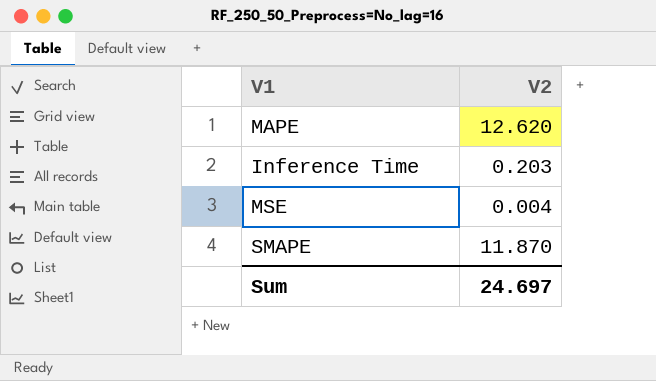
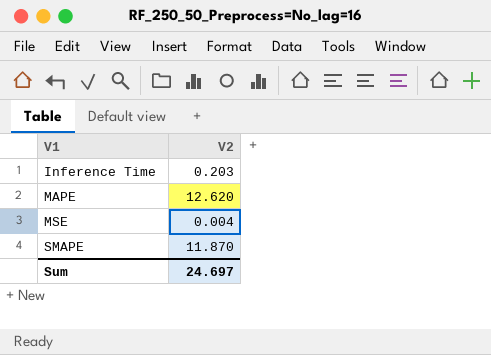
row order: none -> V1 ascending

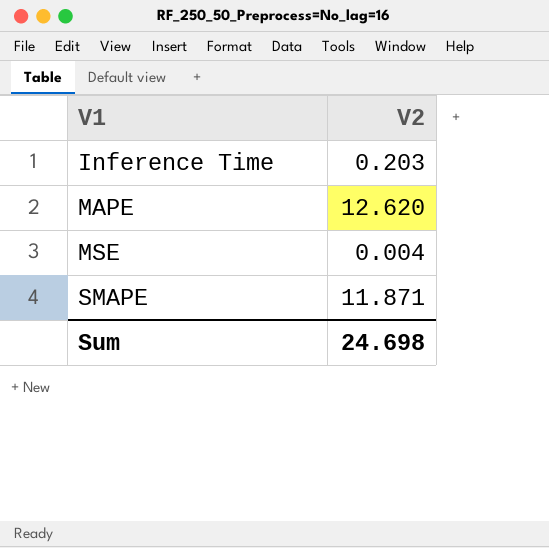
SMAPE | V2: 11.870 -> 11.871
Sum | V2: 24.697 -> 24.698

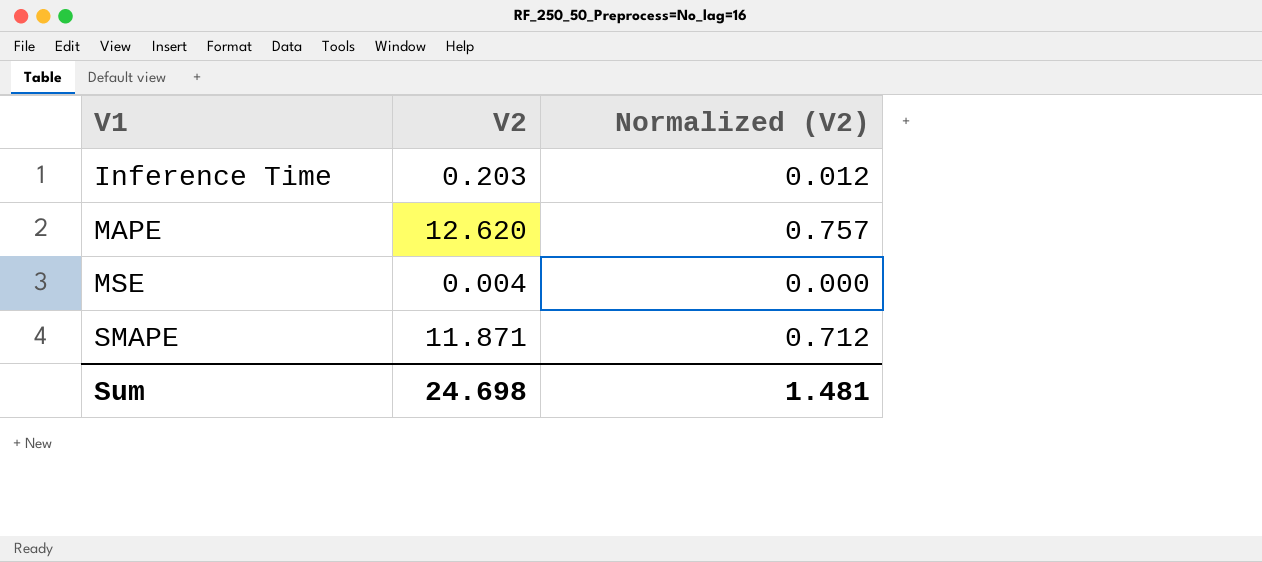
column Normalized (V2) | formula: none -> [V2] * 0.06

